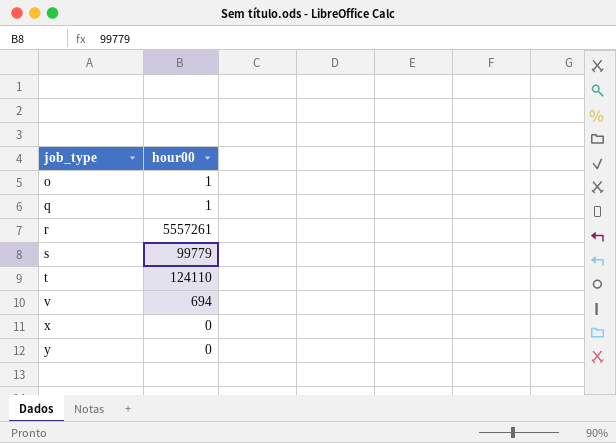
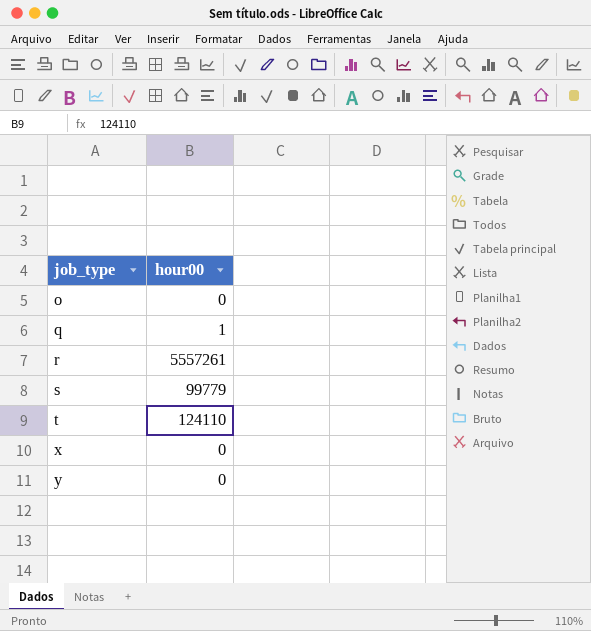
row v: 694 -> none
o | hour00: 1 -> 0

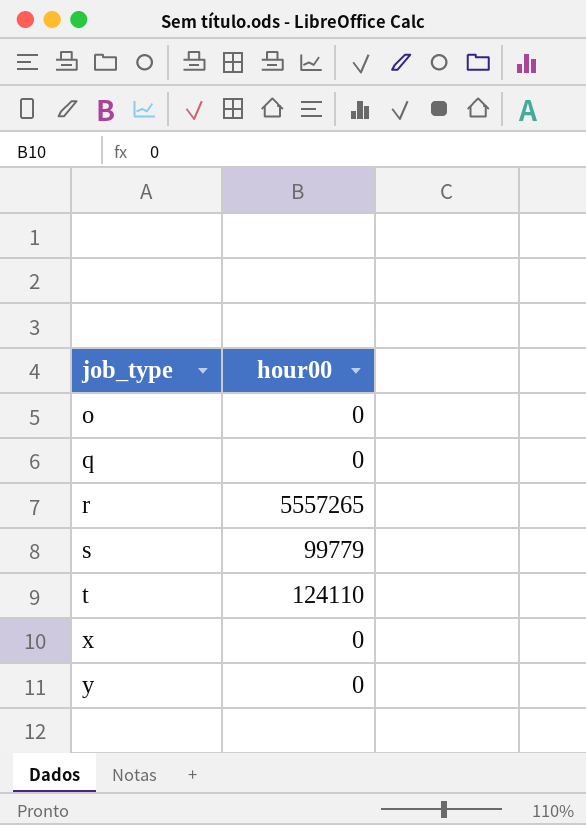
q | hour00: 1 -> 0
r | hour00: 5557261 -> 5557265

